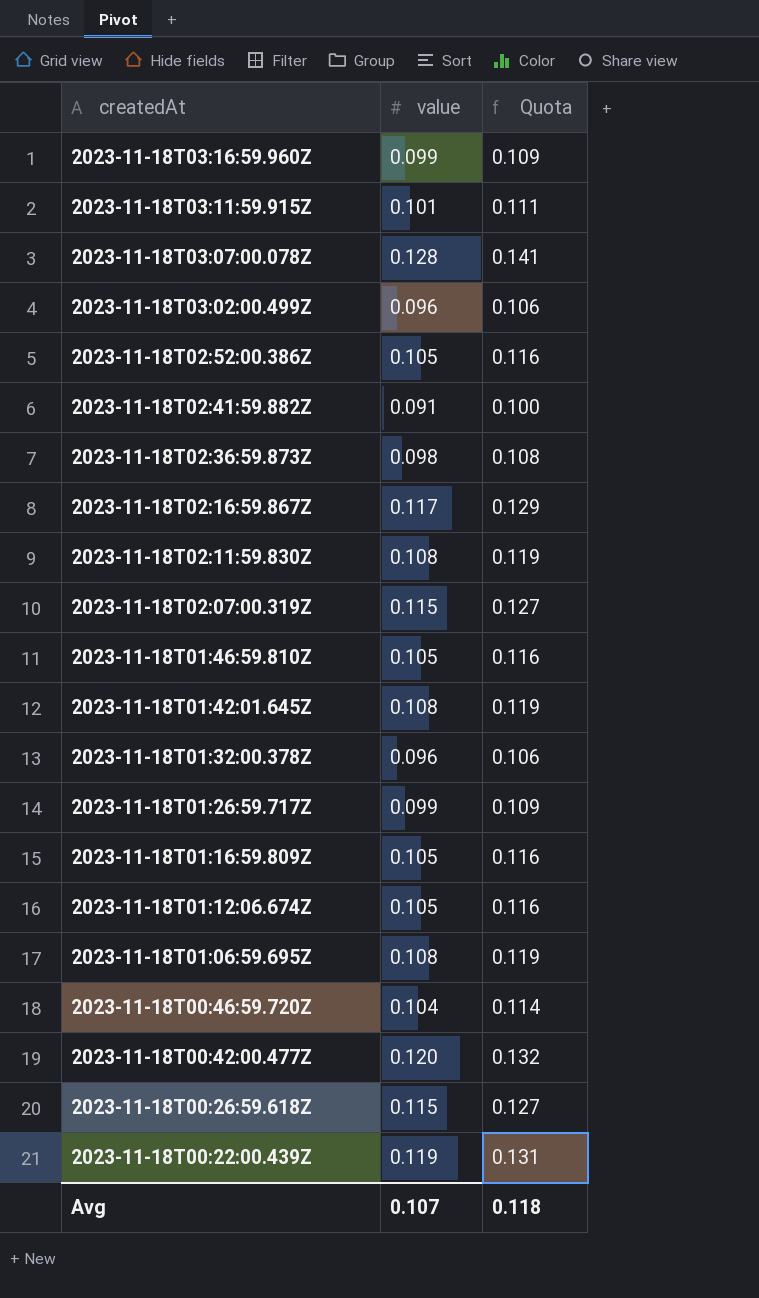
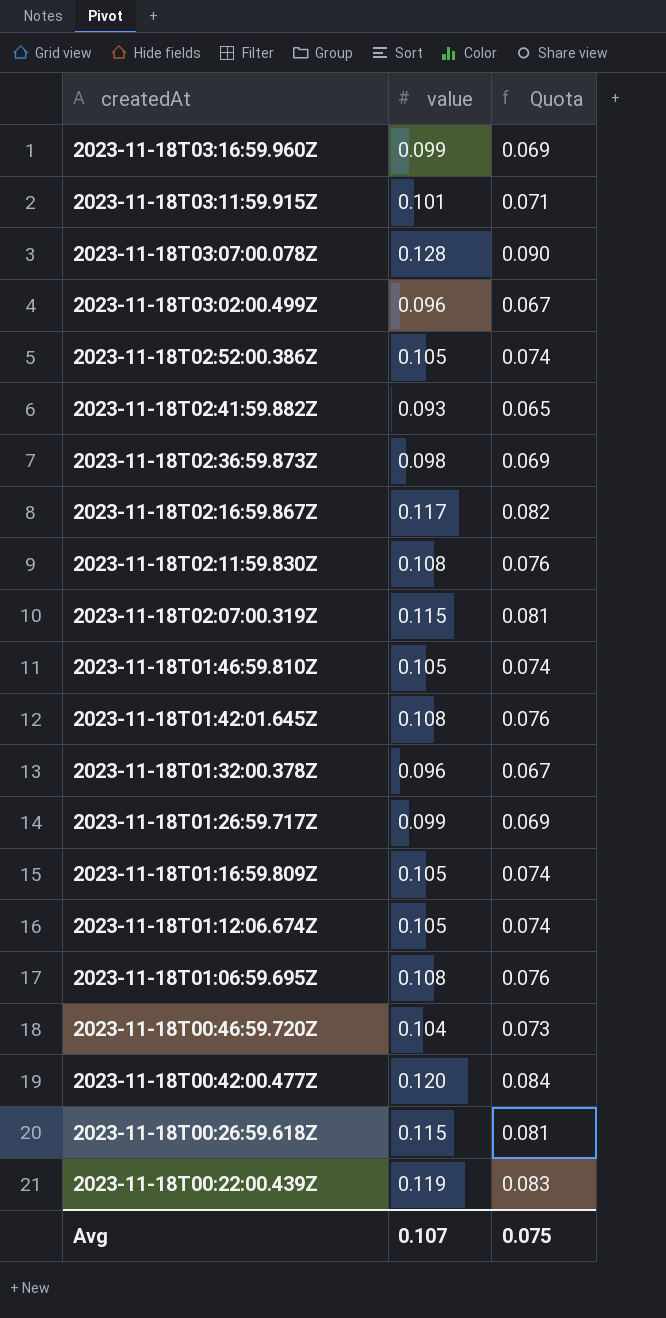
column Quota | formula: [value] * 1.1 -> [value] * 0.7
2023-11-18T02:41:59.882Z | value: 0.091 -> 0.093
Avg | Quota: 0.118 -> 0.075

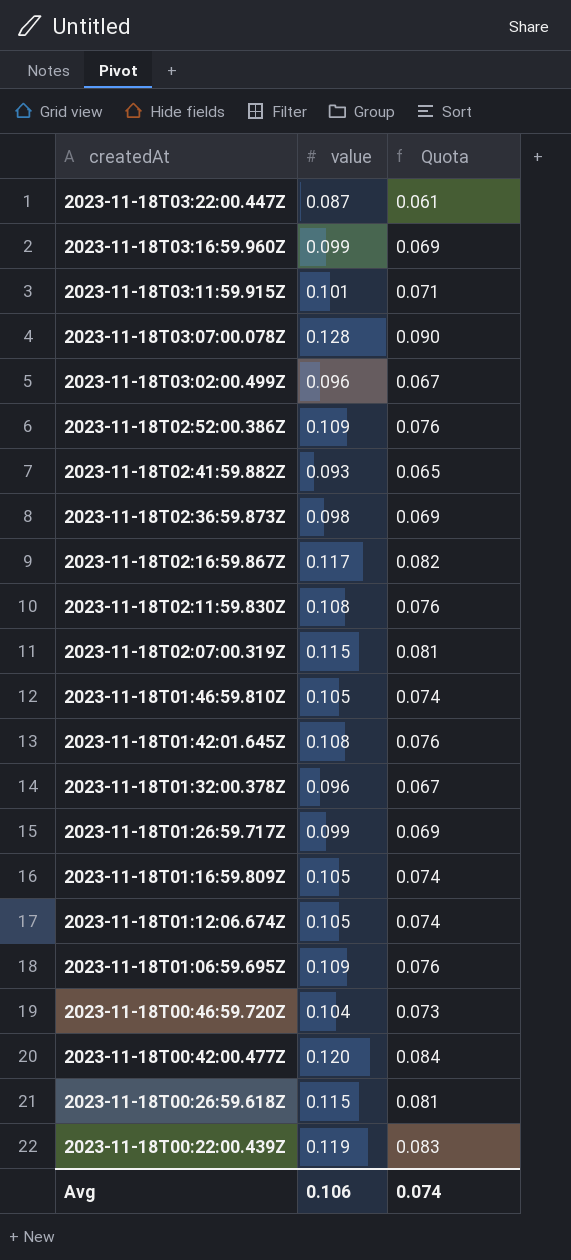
row 2023-11-18T03:22:00.447Z: none -> 0.087 | 0.061
2023-11-18T02:52:00.386Z | value: 0.105 -> 0.109
2023-11-18T02:52:00.386Z | Quota: 0.074 -> 0.076
2023-11-18T01:06:59.695Z | value: 0.108 -> 0.109
Avg | value: 0.107 -> 0.106
Avg | Quota: 0.075 -> 0.074

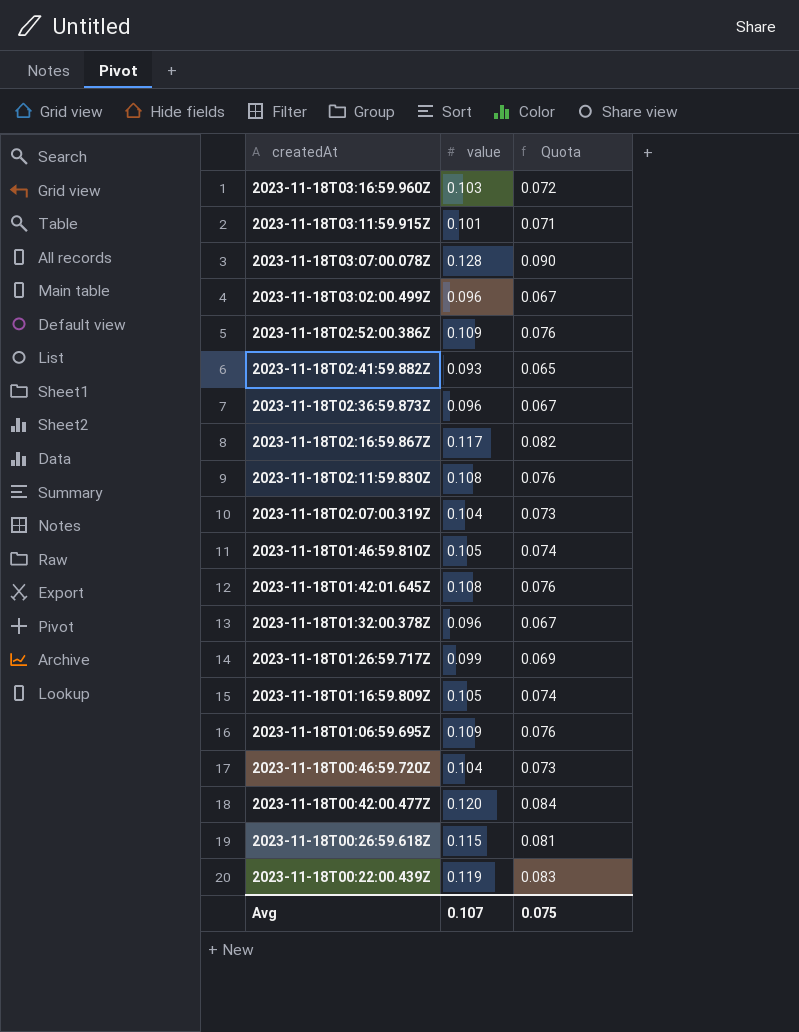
row 2023-11-18T03:22:00.447Z: 0.087 | 0.061 -> none
row 2023-11-18T01:12:06.674Z: 0.105 | 0.074 -> none
2023-11-18T03:16:59.960Z | value: 0.099 -> 0.103
2023-11-18T03:16:59.960Z | Quota: 0.069 -> 0.072
2023-11-18T02:36:59.873Z | value: 0.098 -> 0.096
2023-11-18T02:36:59.873Z | Quota: 0.069 -> 0.067
2023-11-18T02:07:00.319Z | value: 0.115 -> 0.104
2023-11-18T02:07:00.319Z | Quota: 0.081 -> 0.073
Avg | value: 0.106 -> 0.107
Avg | Quota: 0.074 -> 0.075

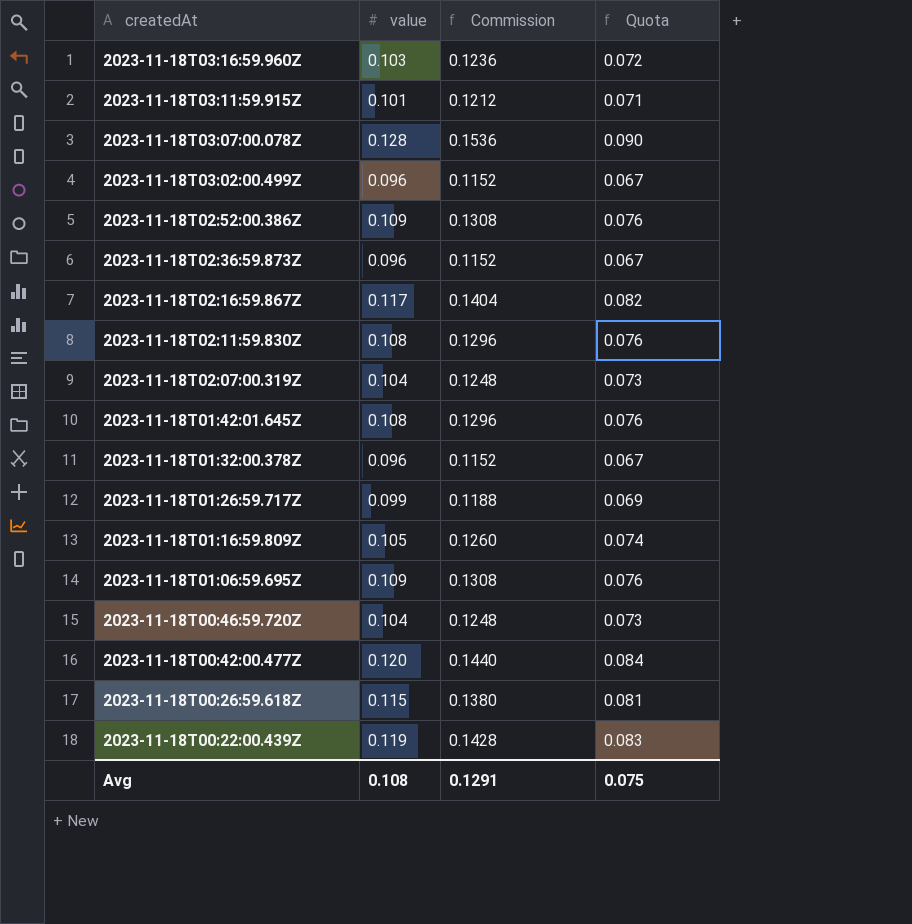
column Commission | formula: none -> [value] * 1.2
row 2023-11-18T02:41:59.882Z: 0.093 | 0.065 -> none
row 2023-11-18T01:46:59.810Z: 0.105 | 0.074 -> none
Avg | value: 0.107 -> 0.108

